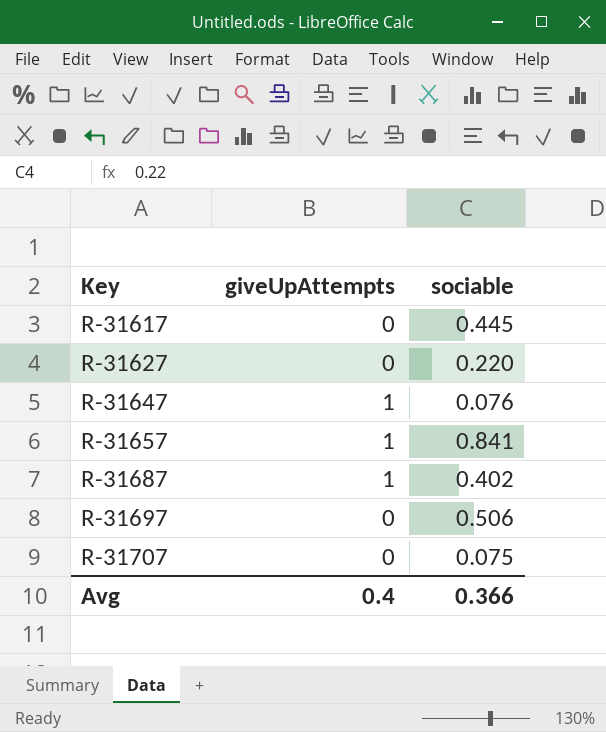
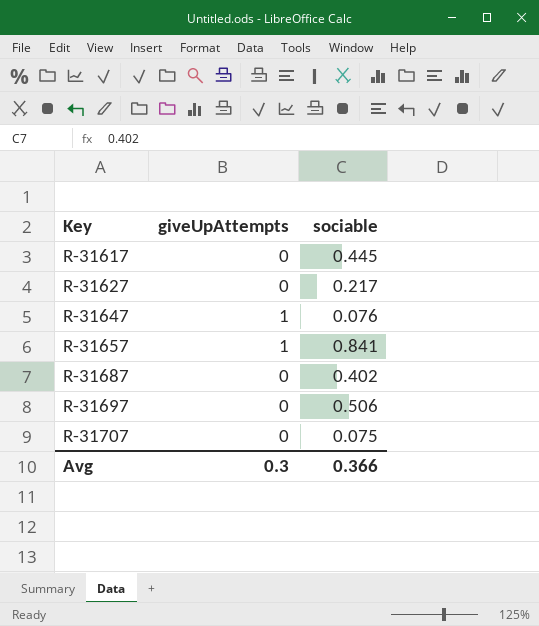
R-31627 | sociable: 0.220 -> 0.217
R-31687 | giveUpAttempts: 1 -> 0
Avg | giveUpAttempts: 0.4 -> 0.3

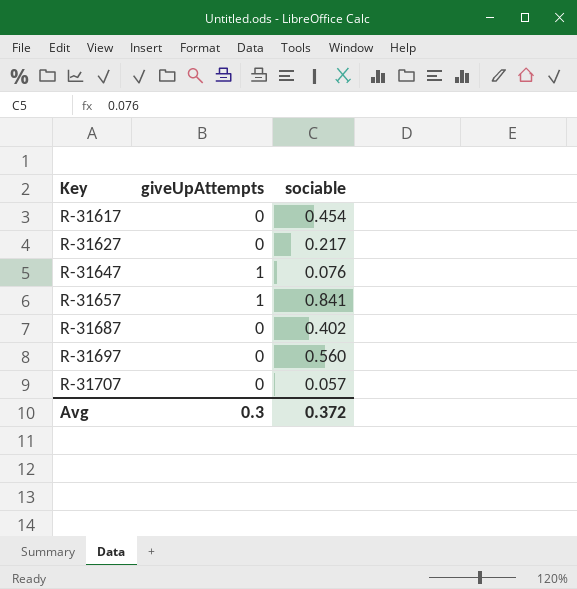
R-31617 | sociable: 0.445 -> 0.454
R-31697 | sociable: 0.506 -> 0.560
R-31707 | sociable: 0.075 -> 0.057
Avg | sociable: 0.366 -> 0.372

